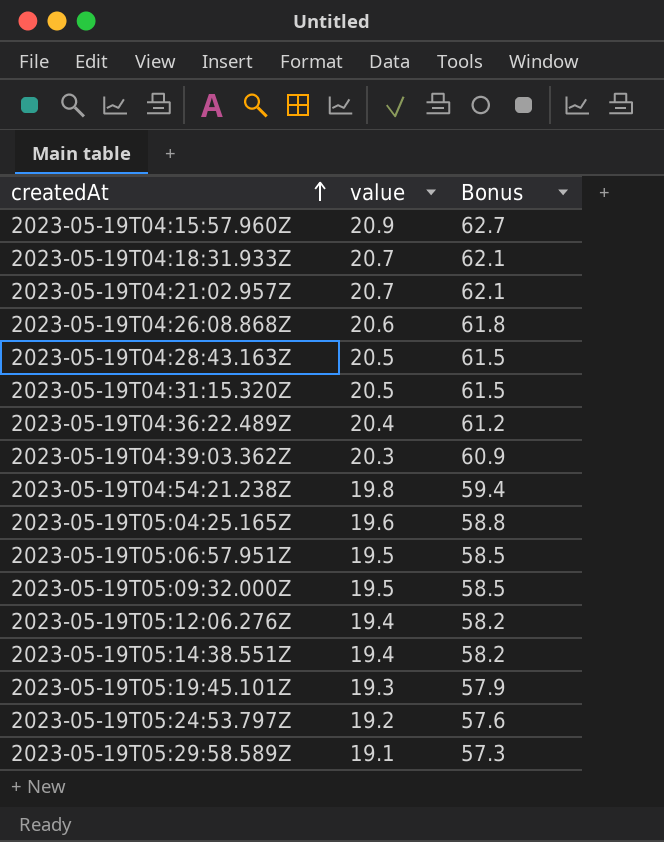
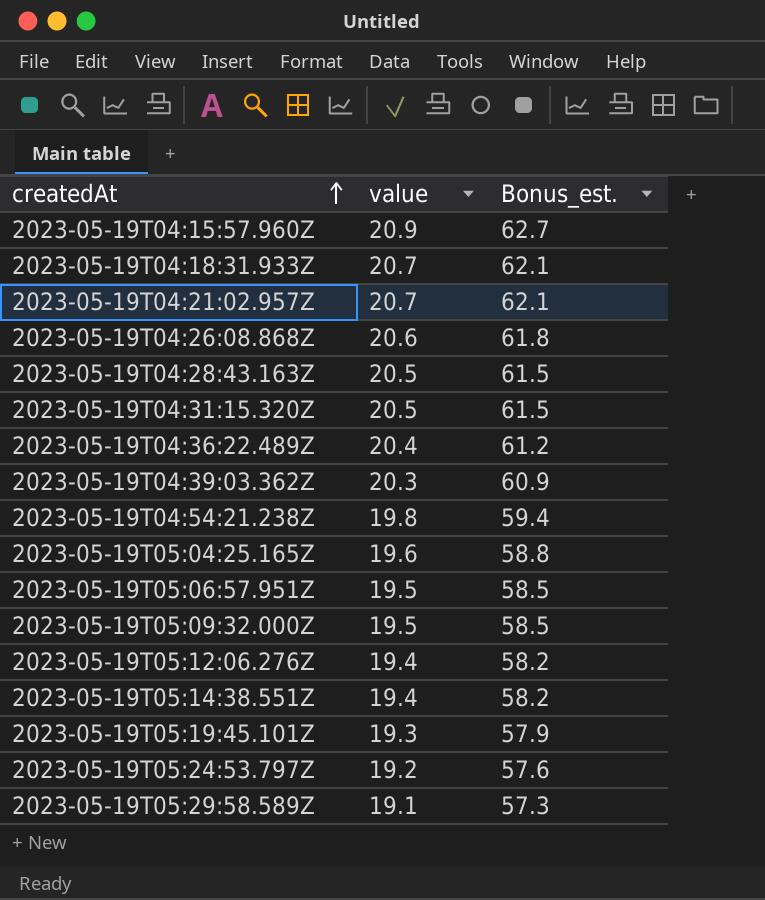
column name: Bonus -> Bonus_est.

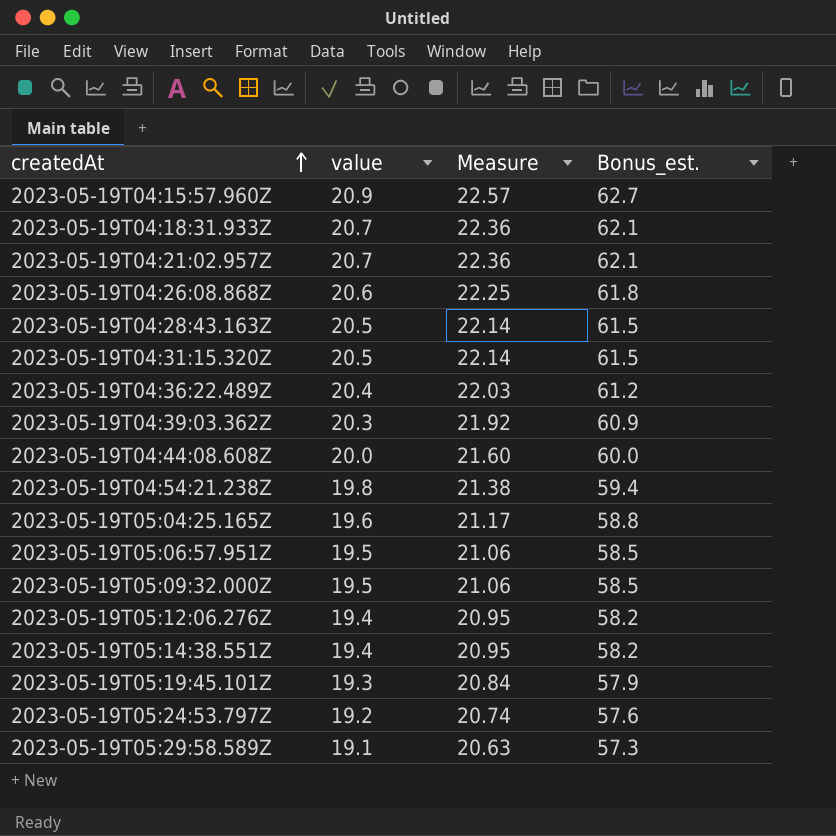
column Measure | formula: none -> [value] * 1.08
row 2023-05-19T04:44:08.608Z: none -> 20.0 | 21.60 | 60.0

